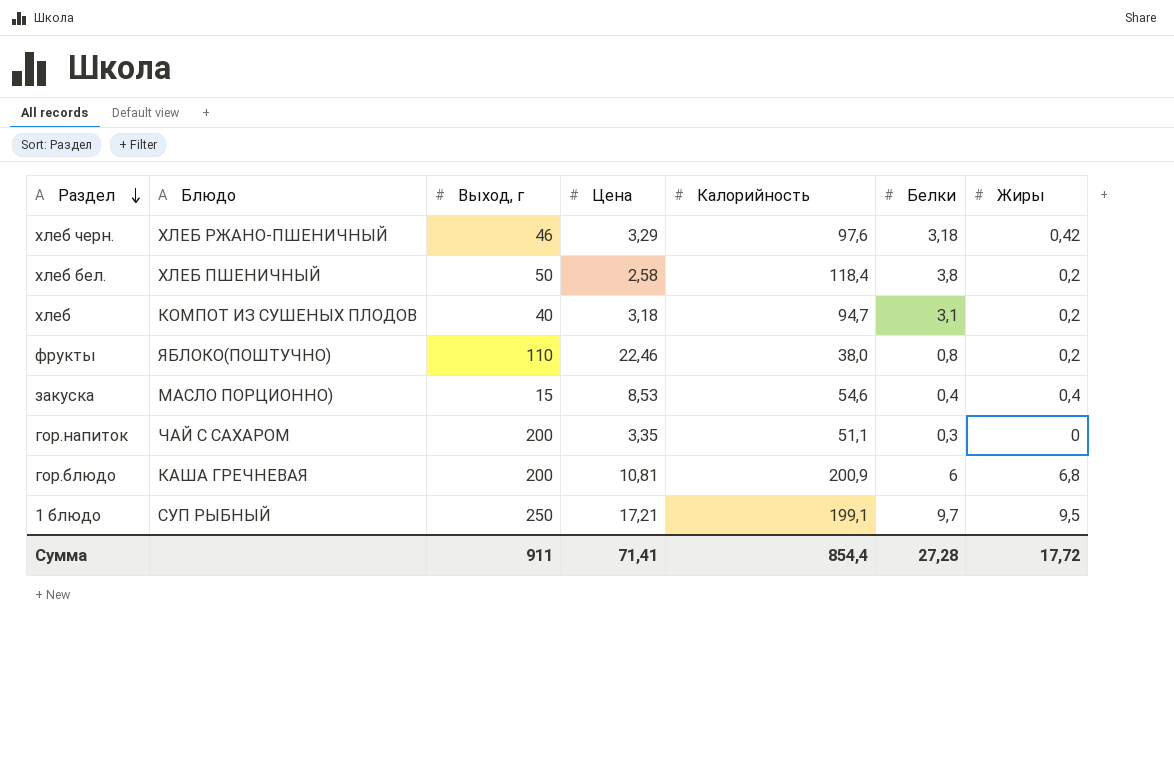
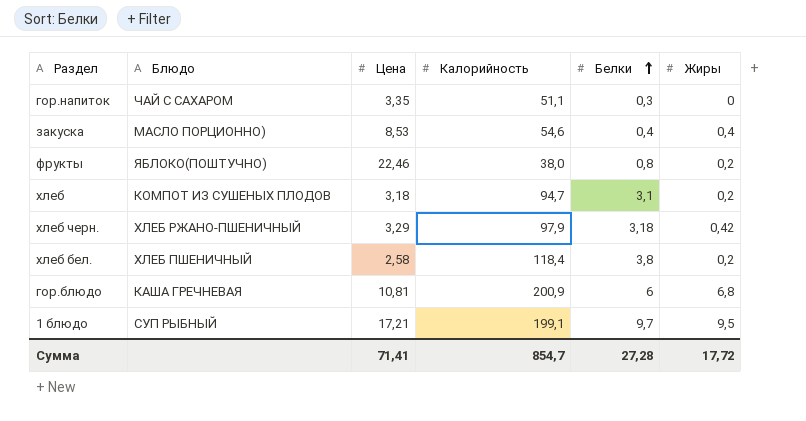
row order: Раздел descending -> Белки ascending
column Выход, г | position: 3 -> none
хлеб черн. | Калорийность: 97,6 -> 97,9
Сумма | Калорийность: 854,4 -> 854,7

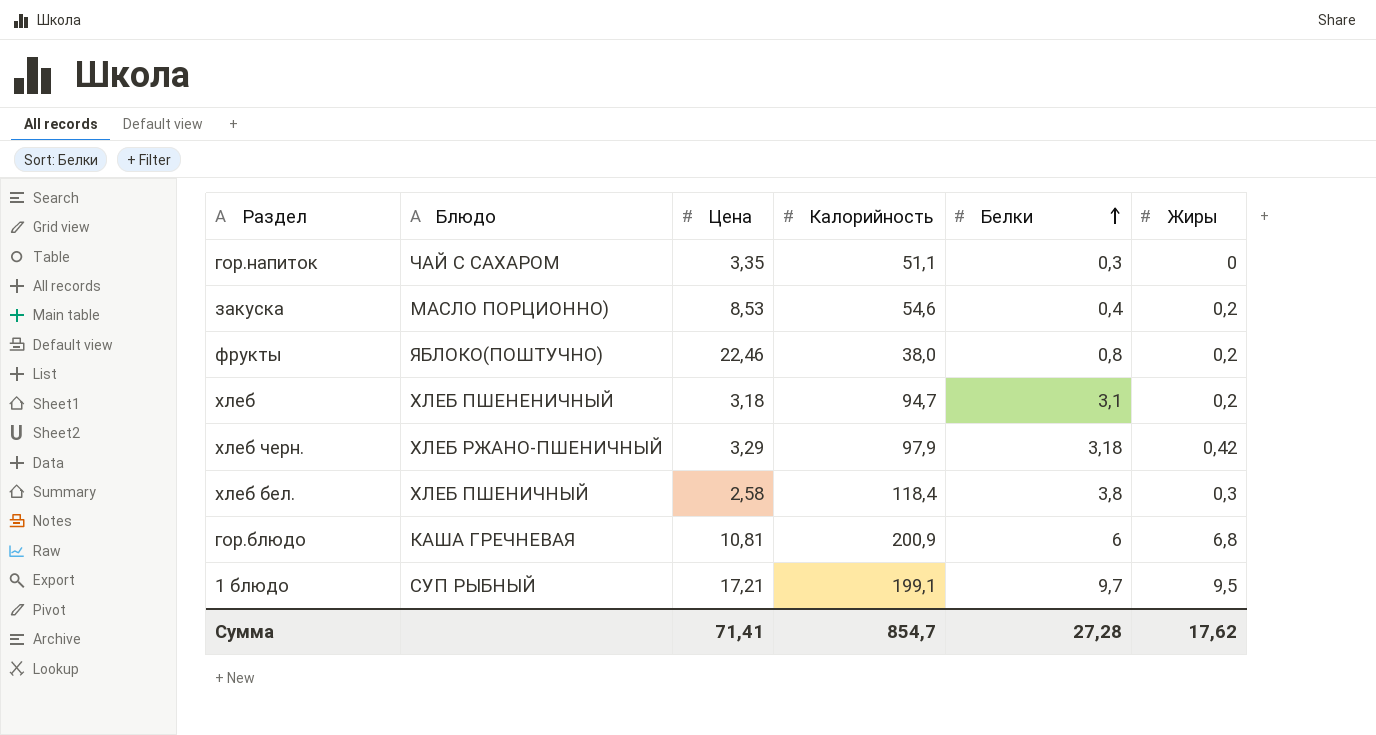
закуска | Жиры: 0,4 -> 0,2
хлеб | Блюдо: КОМПОТ ИЗ СУШЕНЫХ ПЛОДОВ -> ХЛЕБ ПШЕНЕНИЧНЫЙ
хлеб бел. | Жиры: 0,2 -> 0,3
Сумма | Жиры: 17,72 -> 17,62

